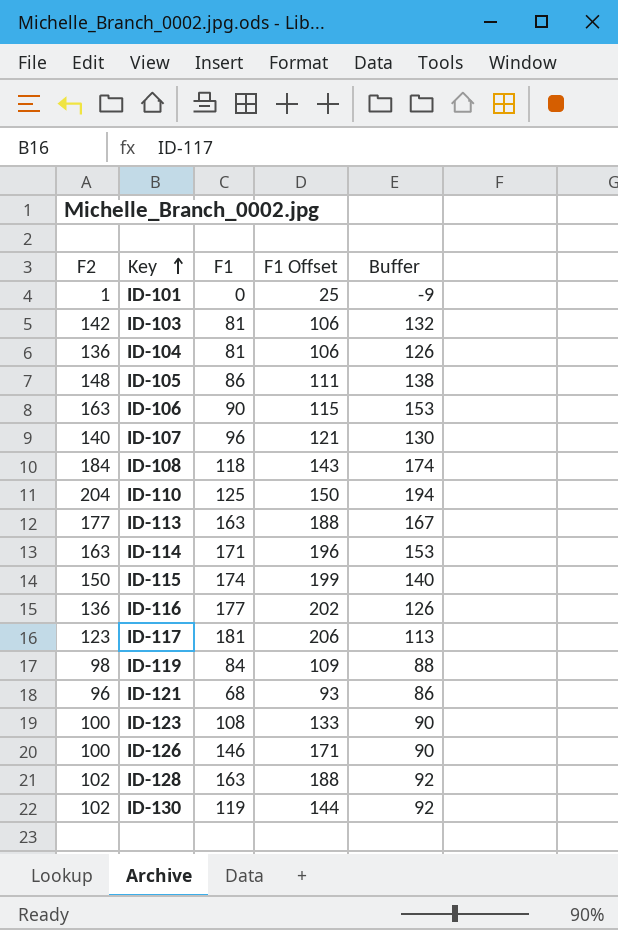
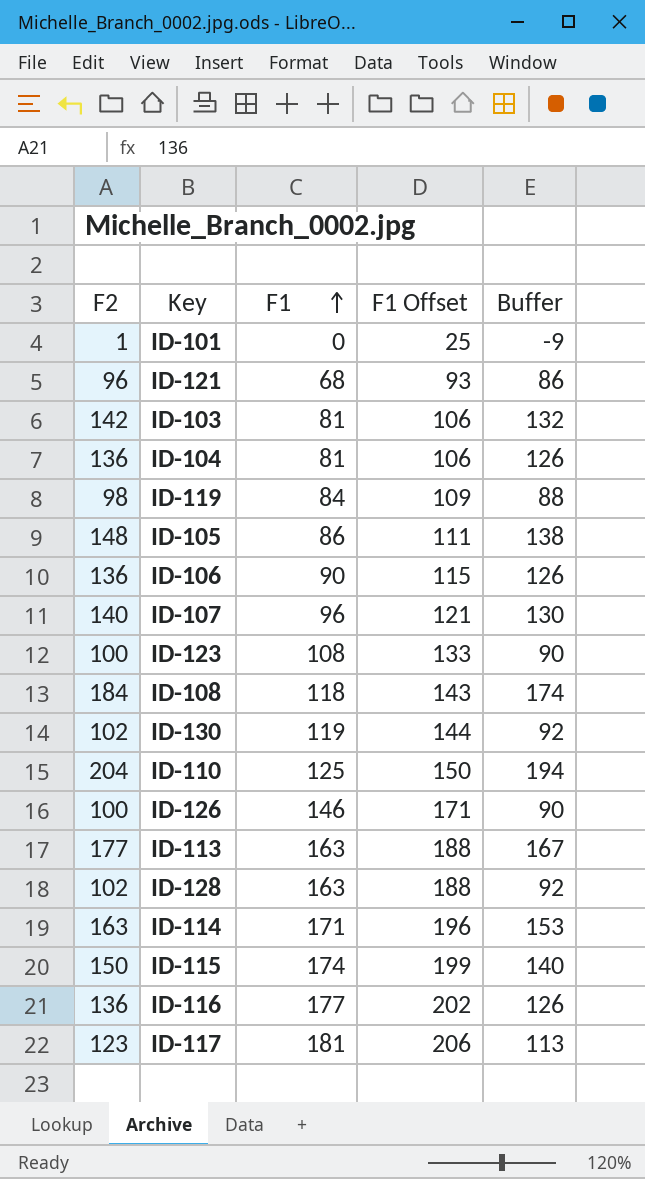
row order: Key ascending -> F1 ascending
ID-106 | F2: 163 -> 136
ID-106 | Buffer: 153 -> 126

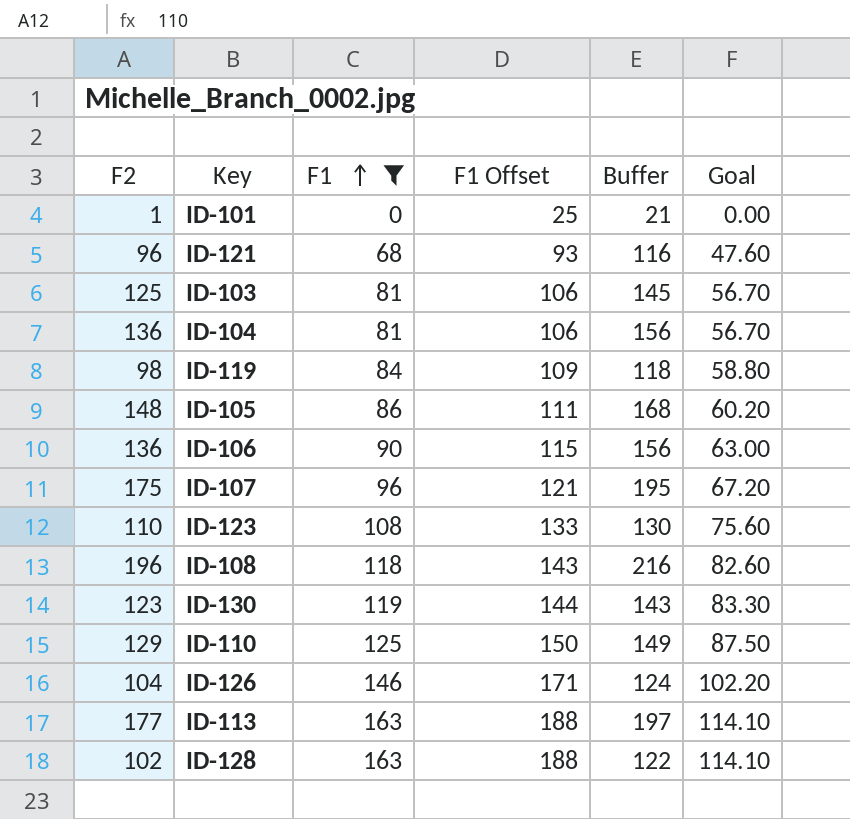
filter: none -> F1 <= 163
column Buffer | formula: [F2] - 10 -> [F2] + 20
column Goal | formula: none -> [F1] * 0.7
ID-103 | F2: 142 -> 125
ID-107 | F2: 140 -> 175
ID-123 | F2: 100 -> 110
ID-108 | F2: 184 -> 196
ID-130 | F2: 102 -> 123
ID-110 | F2: 204 -> 129
ID-126 | F2: 100 -> 104

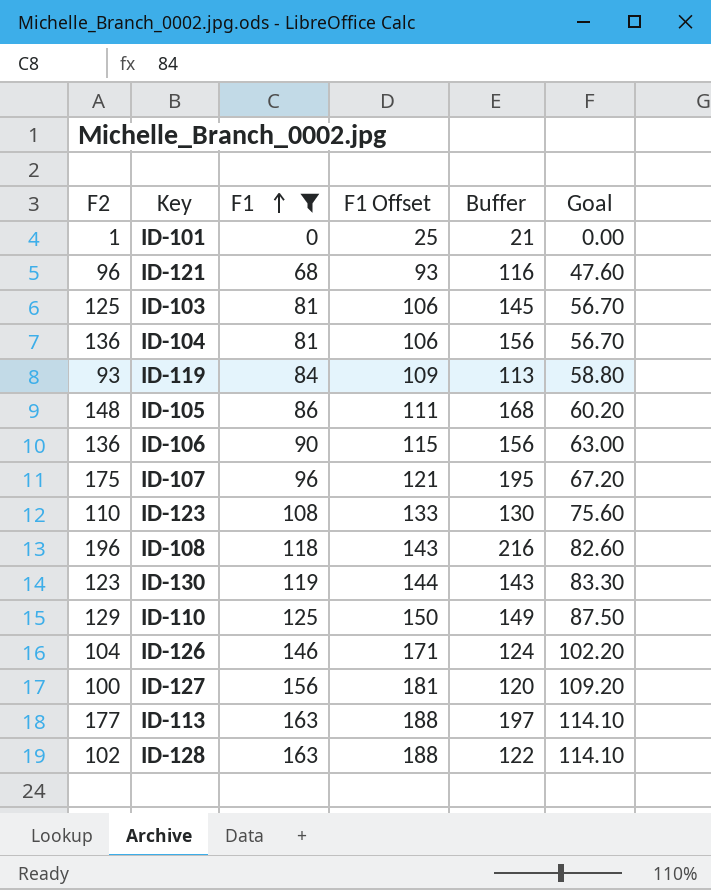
ID-119 | F2: 98 -> 93
ID-119 | Buffer: 118 -> 113
row ID-127: none -> 100 | 156 | 181 | 120 | 109.20

